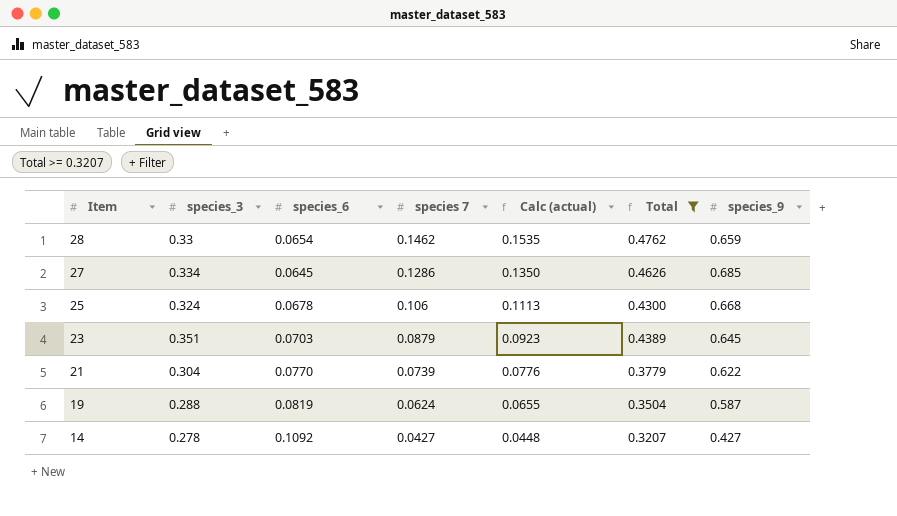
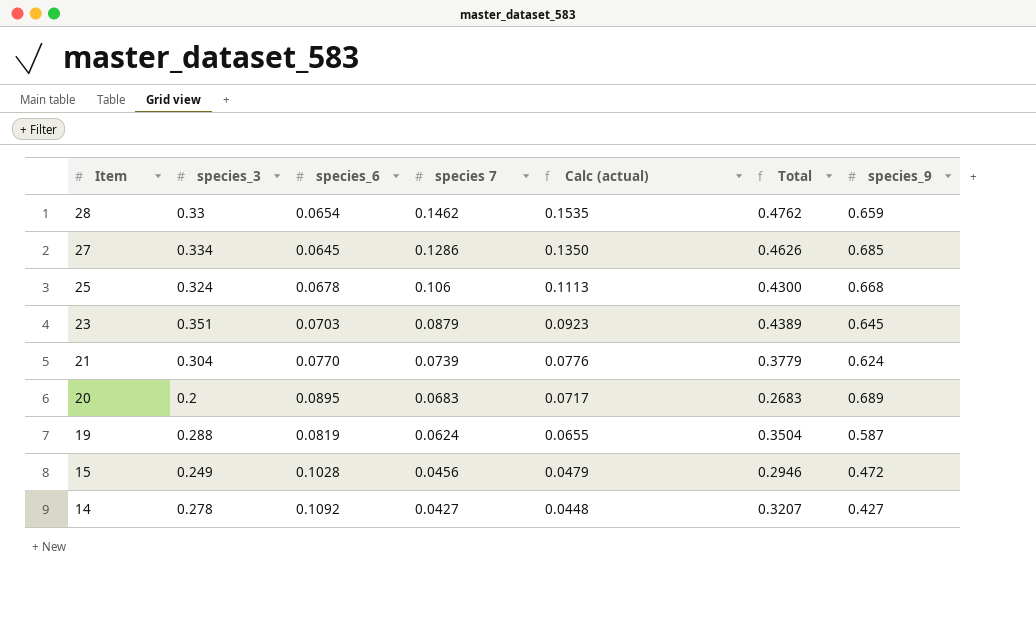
filter: Total >= 0.3207 -> none
21 | species_9: 0.622 -> 0.624

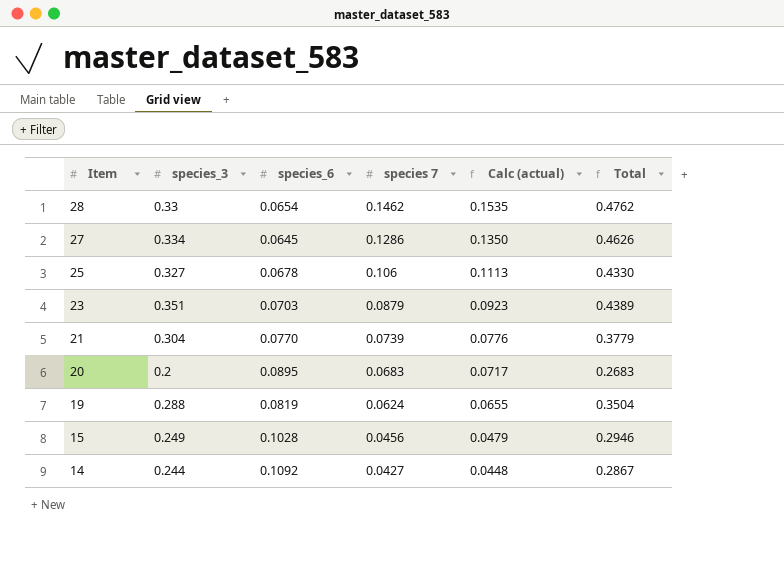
column species_9 | position: 7 -> none
25 | species_3: 0.324 -> 0.327
25 | Total: 0.4300 -> 0.4330
14 | species_3: 0.278 -> 0.244
14 | Total: 0.3207 -> 0.2867

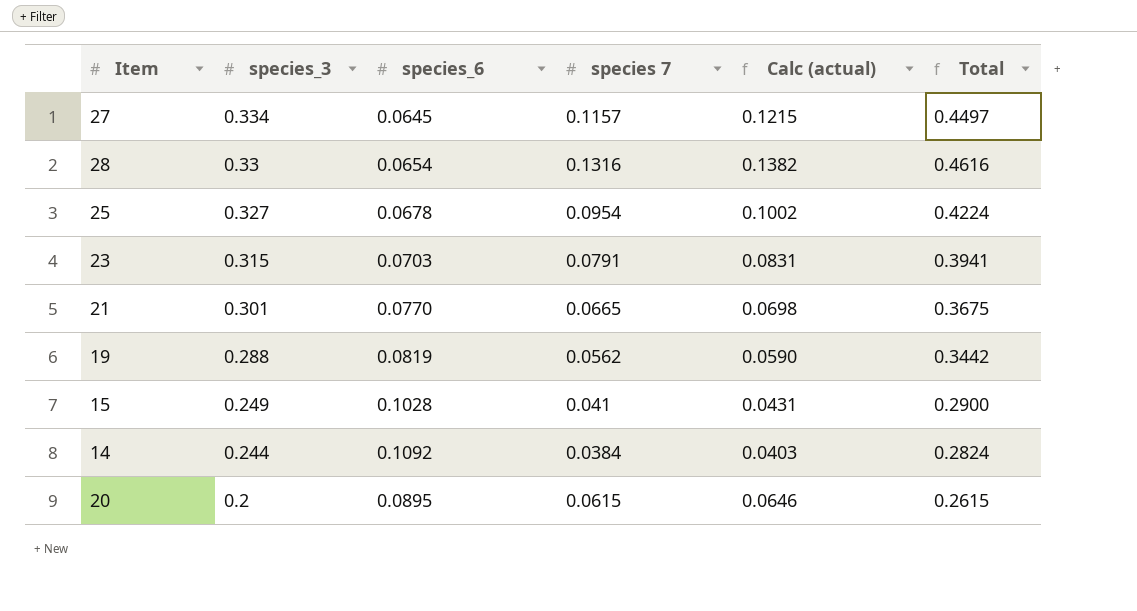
row order: Item descending -> species_3 descending
27 | species 7: 0.1286 -> 0.1157
27 | Calc (actual): 0.1350 -> 0.1215
27 | Total: 0.4626 -> 0.4497
28 | species 7: 0.1462 -> 0.1316
28 | Calc (actual): 0.1535 -> 0.1382
28 | Total: 0.4762 -> 0.4616
25 | species 7: 0.106 -> 0.0954
25 | Calc (actual): 0.1113 -> 0.1002
25 | Total: 0.4330 -> 0.4224
23 | species_3: 0.351 -> 0.315
23 | species 7: 0.0879 -> 0.0791
23 | Calc (actual): 0.0923 -> 0.0831
23 | Total: 0.4389 -> 0.3941
21 | species_3: 0.304 -> 0.301
21 | species 7: 0.0739 -> 0.0665
21 | Calc (actual): 0.0776 -> 0.0698
21 | Total: 0.3779 -> 0.3675
19 | species 7: 0.0624 -> 0.0562
19 | Calc (actual): 0.0655 -> 0.0590
19 | Total: 0.3504 -> 0.3442
15 | species 7: 0.0456 -> 0.041
15 | Calc (actual): 0.0479 -> 0.0431
15 | Total: 0.2946 -> 0.2900
14 | species 7: 0.0427 -> 0.0384
14 | Calc (actual): 0.0448 -> 0.0403
14 | Total: 0.2867 -> 0.2824
20 | species 7: 0.0683 -> 0.0615
20 | Calc (actual): 0.0717 -> 0.0646
20 | Total: 0.2683 -> 0.2615

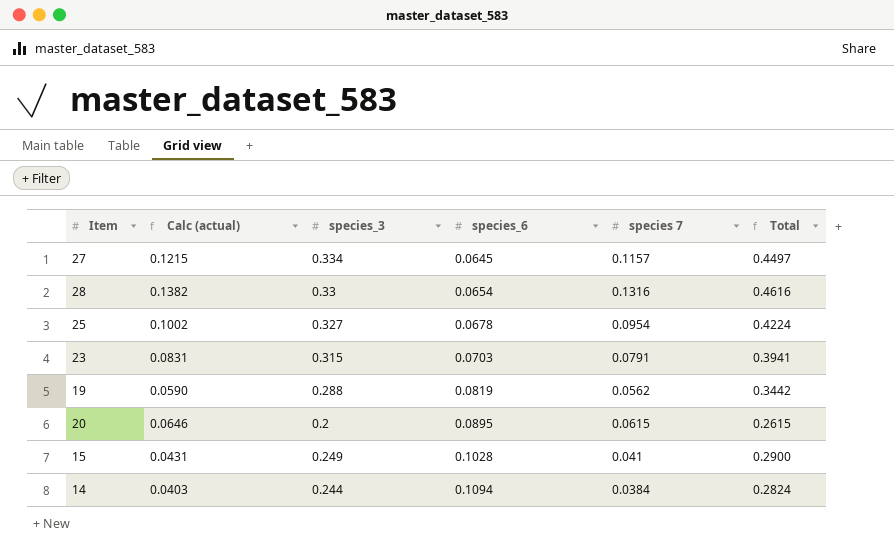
row order: species_3 descending -> species_6 ascending
column Calc (actual) | position: 5 -> 2
row 21: 0.301 | 0.0770 | 0.0665 | 0.0698 | 0.3675 -> none
14 | species_6: 0.1092 -> 0.1094

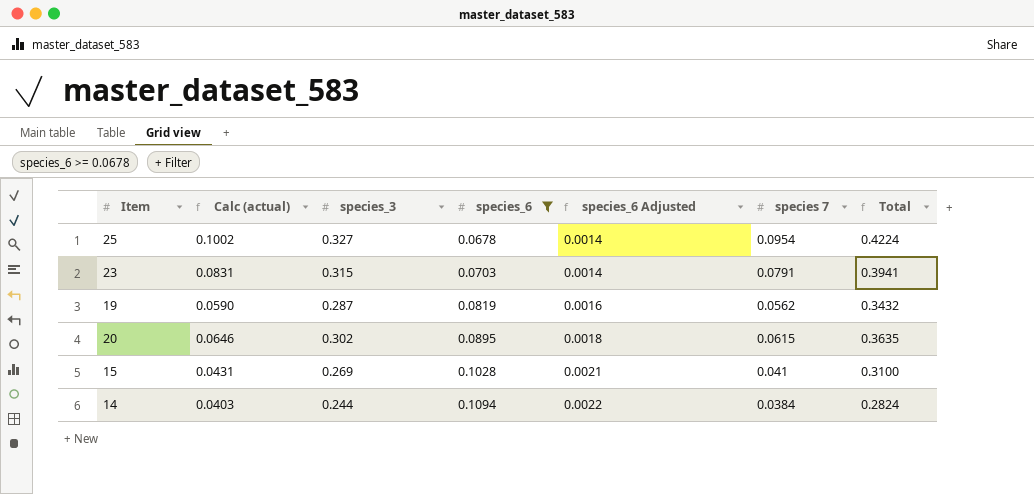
filter: none -> species_6 >= 0.0678
column species_6 Adjusted | formula: none -> [species_6] * 0.02
19 | species_3: 0.288 -> 0.287
19 | Total: 0.3442 -> 0.3432
20 | species_3: 0.2 -> 0.302
20 | Total: 0.2615 -> 0.3635
15 | species_3: 0.249 -> 0.269
15 | Total: 0.2900 -> 0.3100

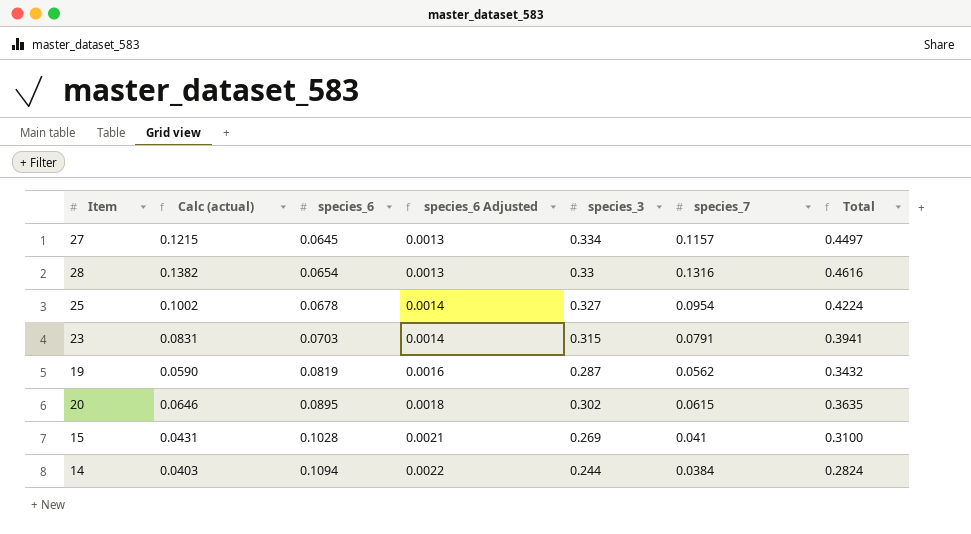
filter: species_6 >= 0.0678 -> none
column species_3 | position: 3 -> 5
column name: species 7 -> species_7

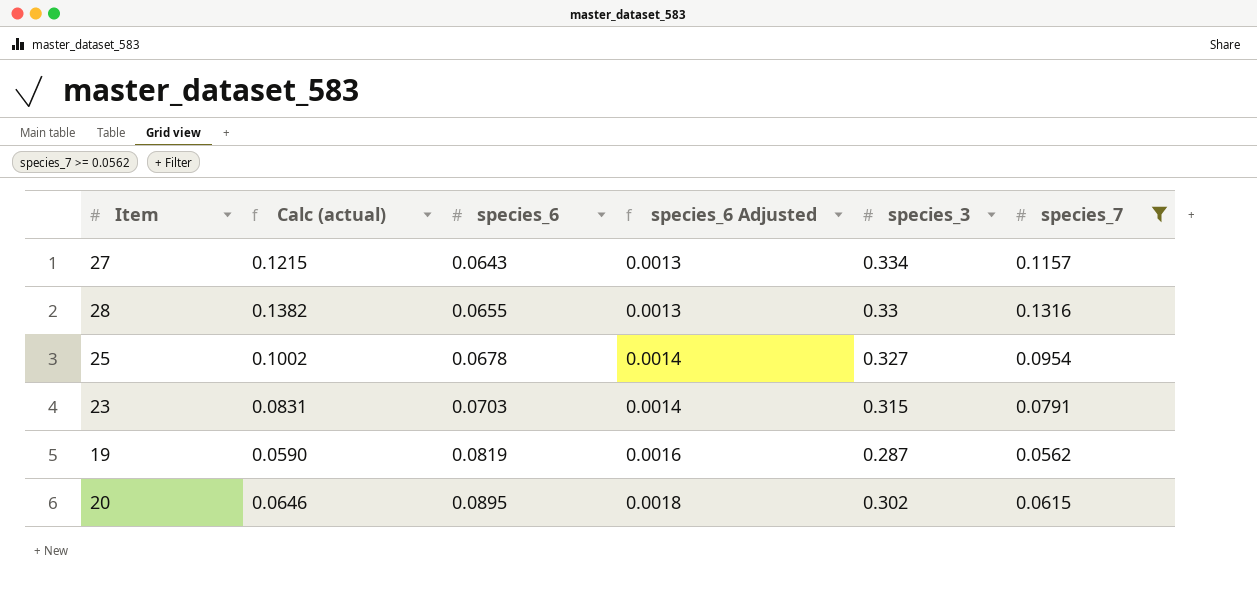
filter: none -> species_7 >= 0.0562
column Total | formula: [species_3] + [species_7] -> none
27 | species_6: 0.0645 -> 0.0643
28 | species_6: 0.0654 -> 0.0655

